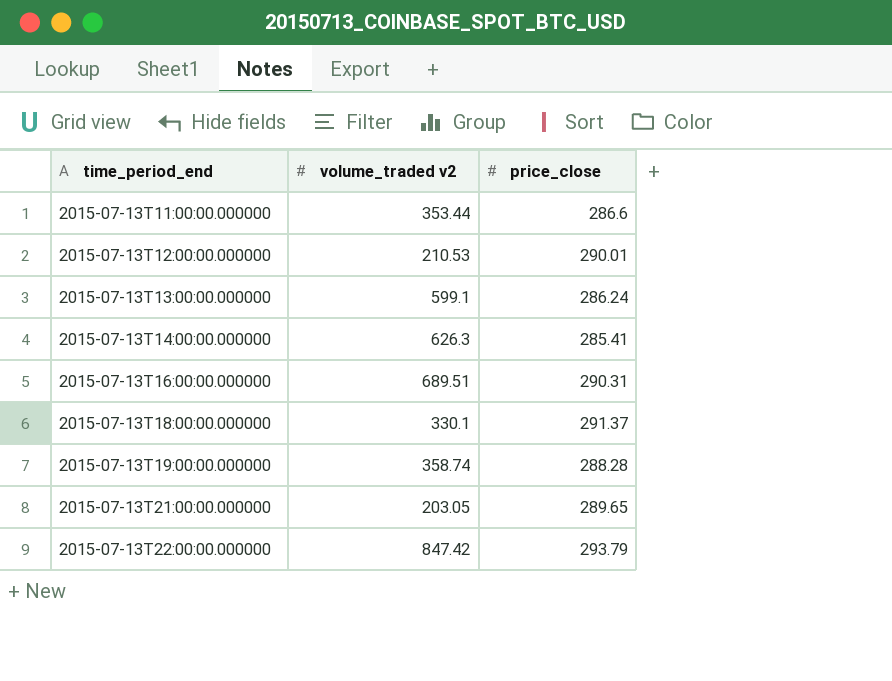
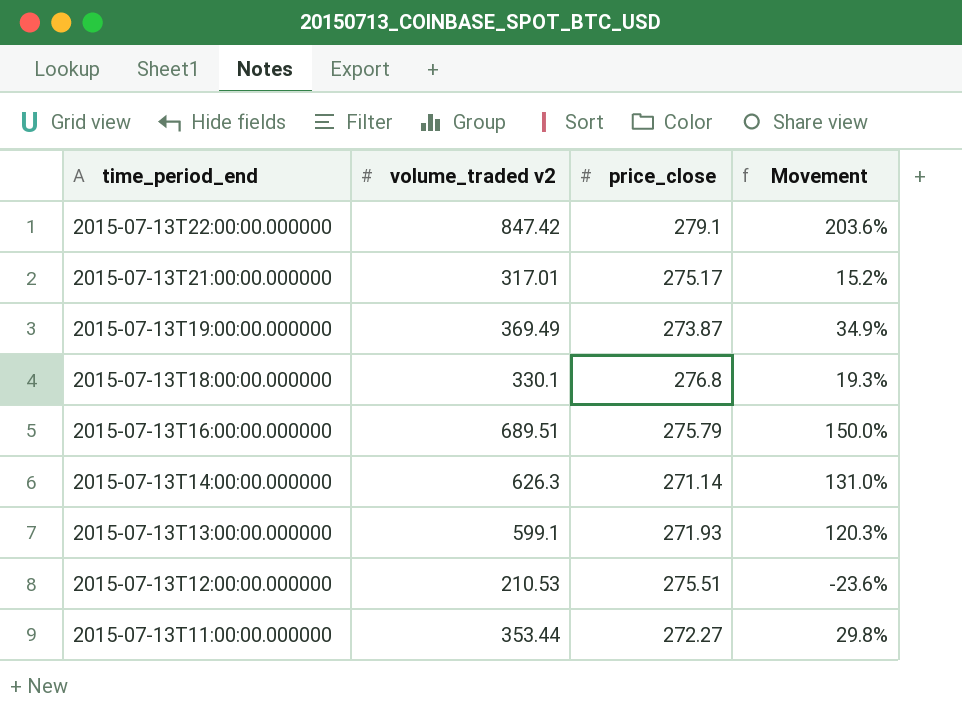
row order: time_period_end ascending -> time_period_end descending
column Movement | formula: none -> ([volume_traded v2] - [price_close]) / [price_close]
2015-07-13T22:00:00.000000 | price_close: 293.79 -> 279.1
2015-07-13T21:00:00.000000 | volume_traded v2: 203.05 -> 317.01
2015-07-13T21:00:00.000000 | price_close: 289.65 -> 275.17
2015-07-13T19:00:00.000000 | volume_traded v2: 358.74 -> 369.49
2015-07-13T19:00:00.000000 | price_close: 288.28 -> 273.87
2015-07-13T18:00:00.000000 | price_close: 291.37 -> 276.8
2015-07-13T16:00:00.000000 | price_close: 290.31 -> 275.79
2015-07-13T14:00:00.000000 | price_close: 285.41 -> 271.14
2015-07-13T13:00:00.000000 | price_close: 286.24 -> 271.93
2015-07-13T12:00:00.000000 | price_close: 290.01 -> 275.51
2015-07-13T11:00:00.000000 | price_close: 286.6 -> 272.27

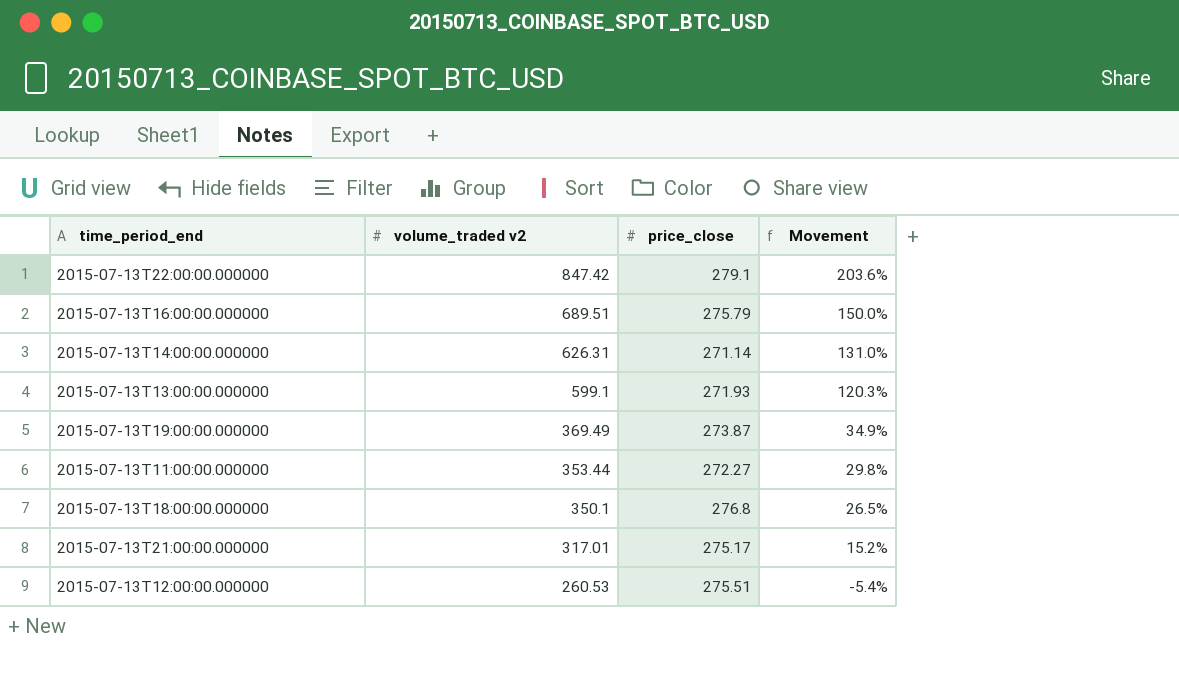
row order: time_period_end descending -> volume_traded v2 descending
2015-07-13T14:00:00.000000 | volume_traded v2: 626.3 -> 626.31
2015-07-13T18:00:00.000000 | volume_traded v2: 330.1 -> 350.1
2015-07-13T18:00:00.000000 | Movement: 19.3% -> 26.5%
2015-07-13T12:00:00.000000 | volume_traded v2: 210.53 -> 260.53
2015-07-13T12:00:00.000000 | Movement: -23.6% -> -5.4%

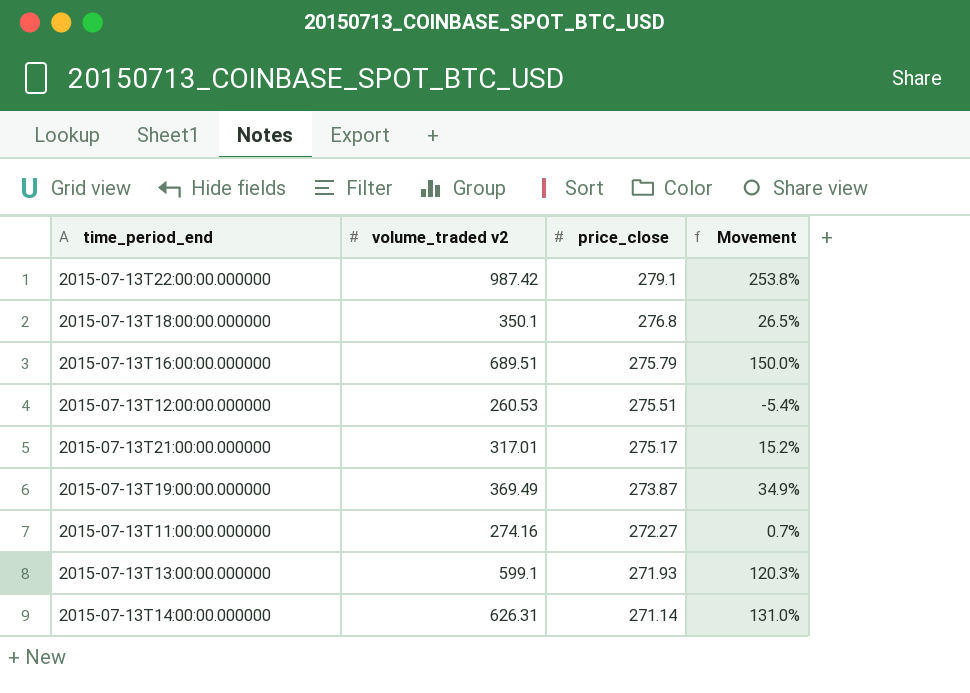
row order: volume_traded v2 descending -> price_close descending
2015-07-13T22:00:00.000000 | volume_traded v2: 847.42 -> 987.42
2015-07-13T22:00:00.000000 | Movement: 203.6% -> 253.8%
2015-07-13T11:00:00.000000 | volume_traded v2: 353.44 -> 274.16
2015-07-13T11:00:00.000000 | Movement: 29.8% -> 0.7%

